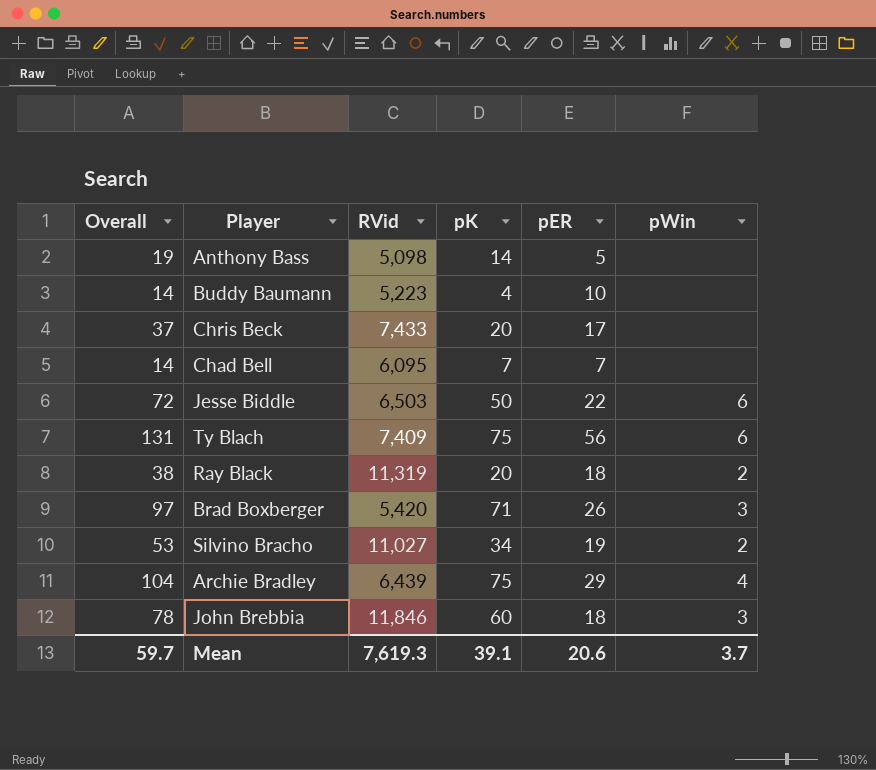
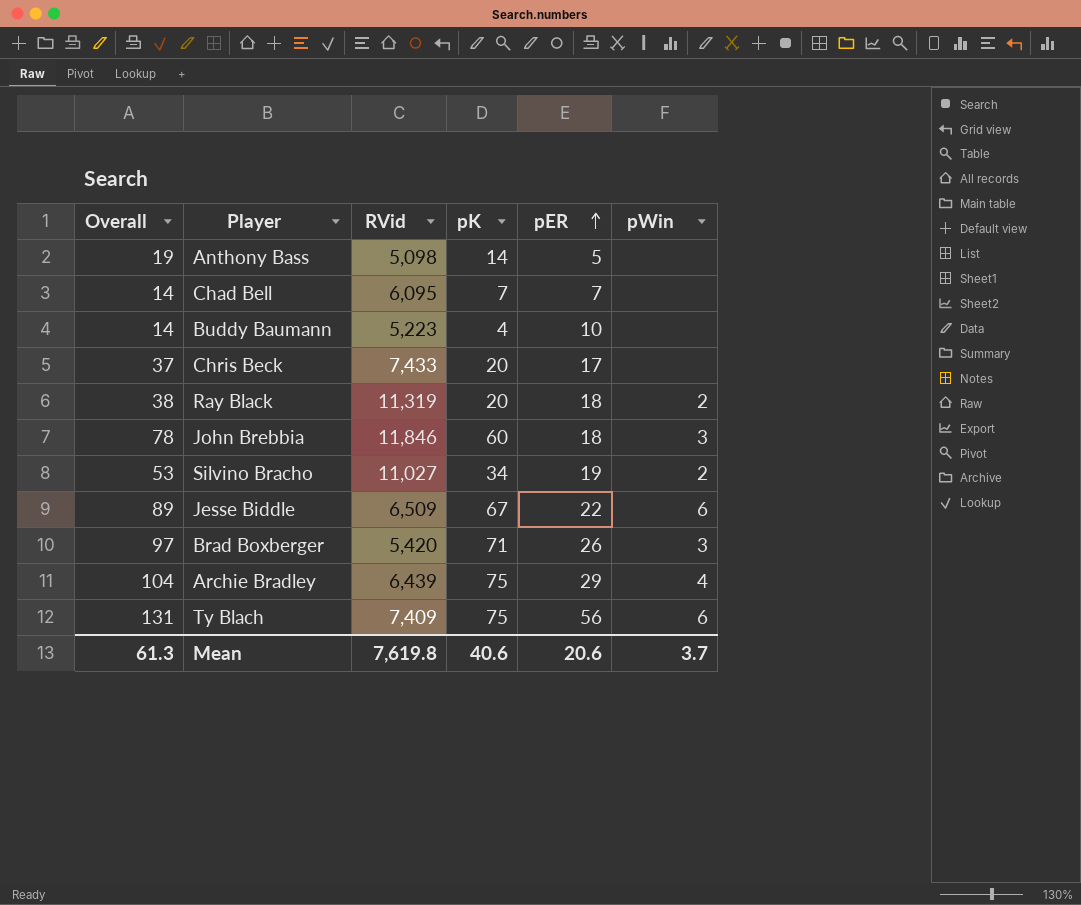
row order: none -> pER ascending
Jesse Biddle | Overall: 72 -> 89
Jesse Biddle | RVid: 6,503 -> 6,509
Jesse Biddle | pK: 50 -> 67
Mean | Overall: 59.7 -> 61.3
Mean | RVid: 7,619.3 -> 7,619.8
Mean | pK: 39.1 -> 40.6

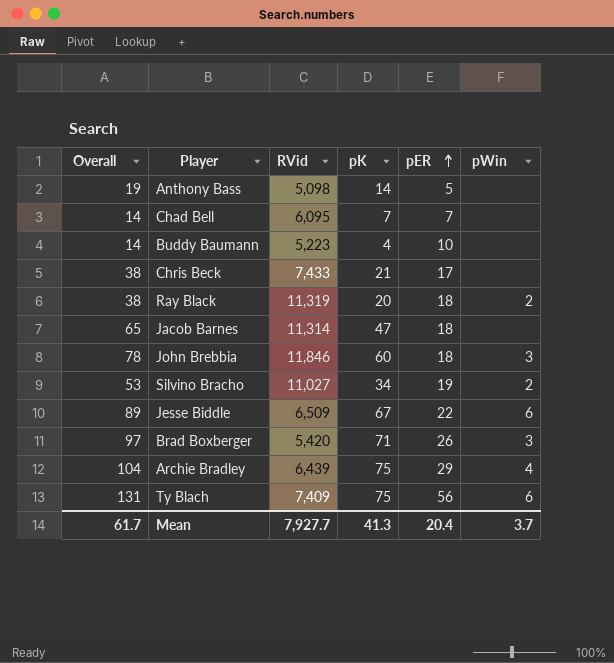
Chris Beck | Overall: 37 -> 38
Chris Beck | pK: 20 -> 21
row Jacob Barnes: none -> 65 | 11,314 | 47 | 18 | none
Mean | Overall: 61.3 -> 61.7
Mean | RVid: 7,619.8 -> 7,927.7
Mean | pK: 40.6 -> 41.3
Mean | pER: 20.6 -> 20.4

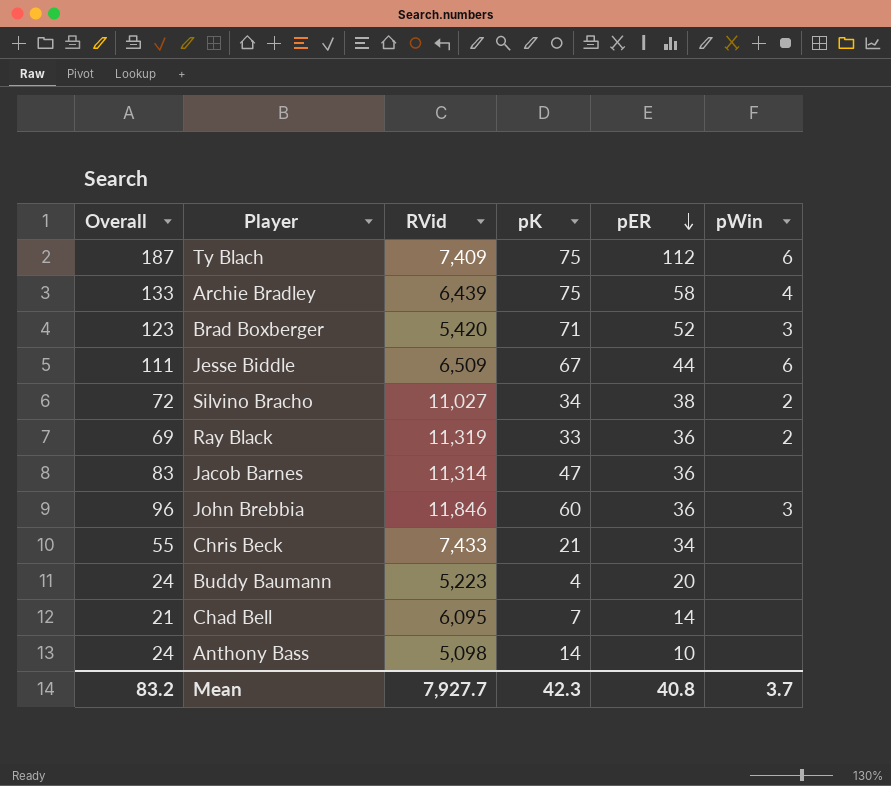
row order: pER ascending -> pER descending
Ty Blach | Overall: 131 -> 187
Ty Blach | pER: 56 -> 112
Archie Bradley | Overall: 104 -> 133
Archie Bradley | pER: 29 -> 58
Brad Boxberger | Overall: 97 -> 123
Brad Boxberger | pER: 26 -> 52
Jesse Biddle | Overall: 89 -> 111
Jesse Biddle | pER: 22 -> 44
Silvino Bracho | Overall: 53 -> 72
Silvino Bracho | pER: 19 -> 38
Ray Black | Overall: 38 -> 69
Ray Black | pK: 20 -> 33
Ray Black | pER: 18 -> 36
Jacob Barnes | Overall: 65 -> 83
Jacob Barnes | pER: 18 -> 36
John Brebbia | Overall: 78 -> 96
John Brebbia | pER: 18 -> 36
Chris Beck | Overall: 38 -> 55
Chris Beck | pER: 17 -> 34
Buddy Baumann | Overall: 14 -> 24
Buddy Baumann | pER: 10 -> 20
Chad Bell | Overall: 14 -> 21
Chad Bell | pER: 7 -> 14
Anthony Bass | Overall: 19 -> 24
Anthony Bass | pER: 5 -> 10
Mean | Overall: 61.7 -> 83.2
Mean | pK: 41.3 -> 42.3
Mean | pER: 20.4 -> 40.8

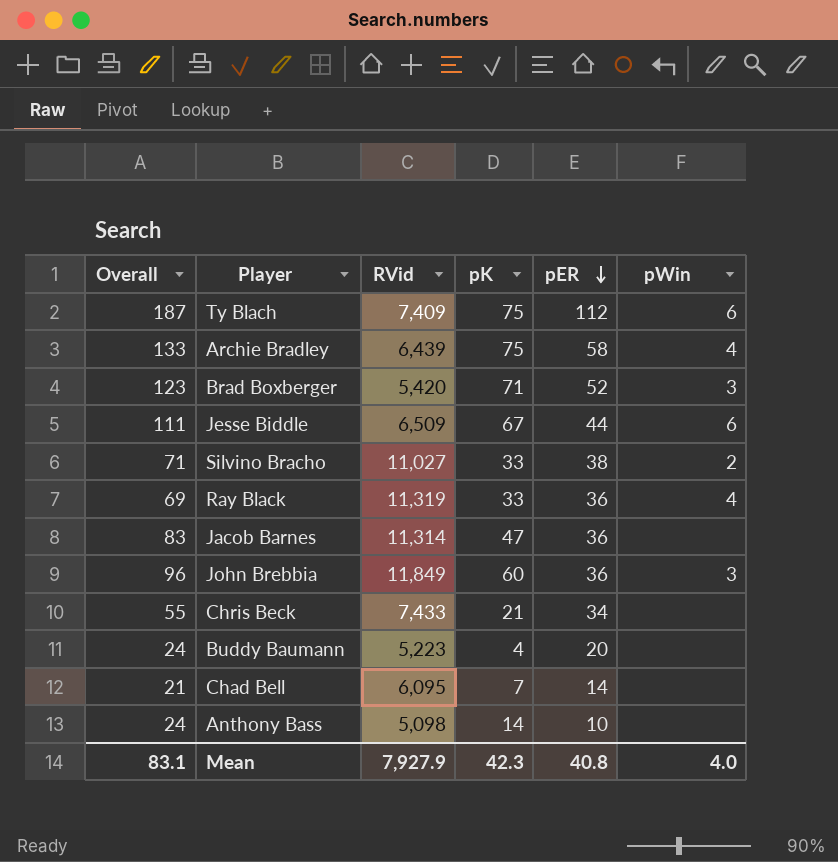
Silvino Bracho | Overall: 72 -> 71
Silvino Bracho | pK: 34 -> 33
Ray Black | pWin: 2 -> 4
John Brebbia | RVid: 11,846 -> 11,849
Mean | Overall: 83.2 -> 83.1
Mean | RVid: 7,927.7 -> 7,927.9
Mean | pWin: 3.7 -> 4.0

